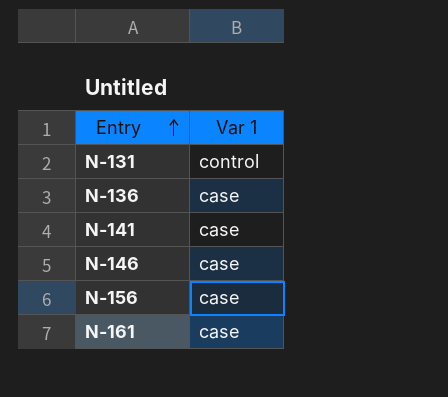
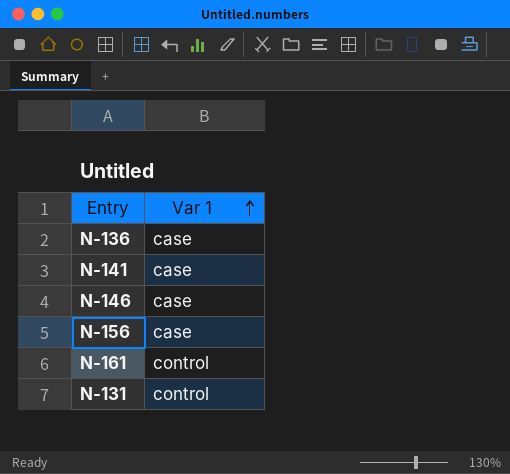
row order: Entry ascending -> Var 1 ascending
N-161 | Var 1: case -> control

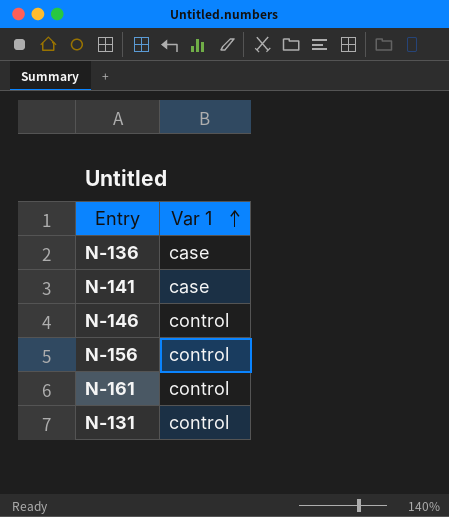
N-146 | Var 1: case -> control
N-156 | Var 1: case -> control

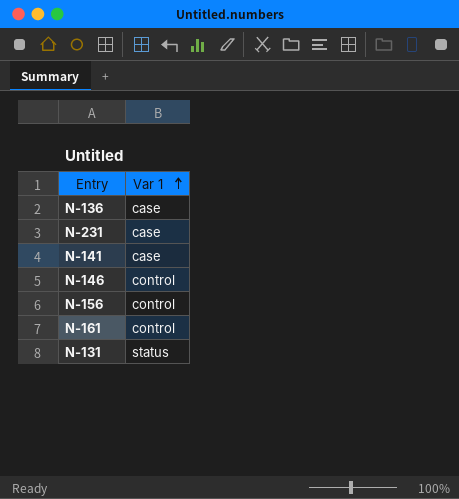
row N-231: none -> case
N-131 | Var 1: control -> status

